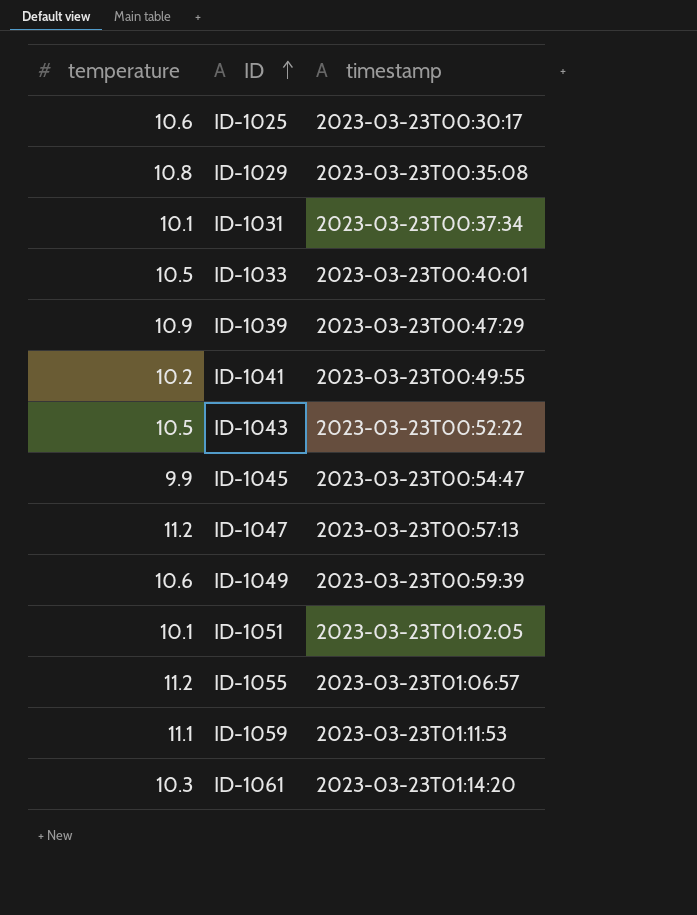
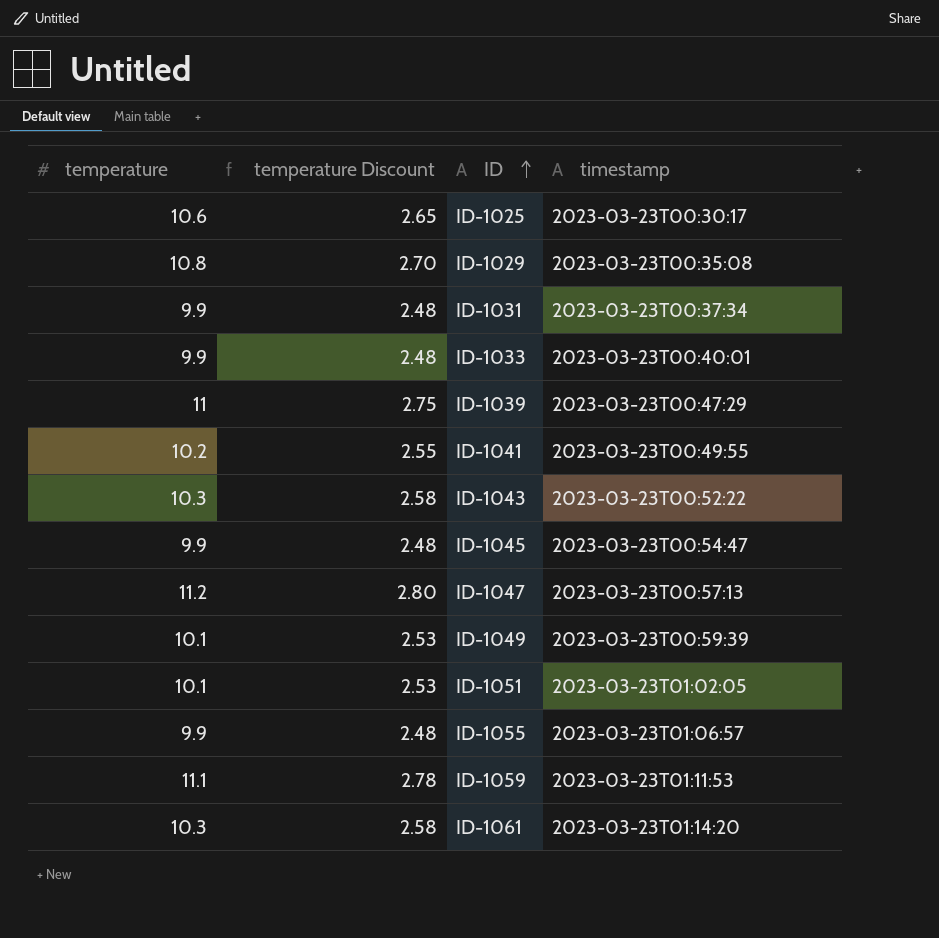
column temperature Discount | formula: none -> [temperature] * 0.25
ID-1031 | temperature: 10.1 -> 9.9
ID-1033 | temperature: 10.5 -> 9.9
ID-1039 | temperature: 10.9 -> 11
ID-1043 | temperature: 10.5 -> 10.3
ID-1049 | temperature: 10.6 -> 10.1
ID-1055 | temperature: 11.2 -> 9.9

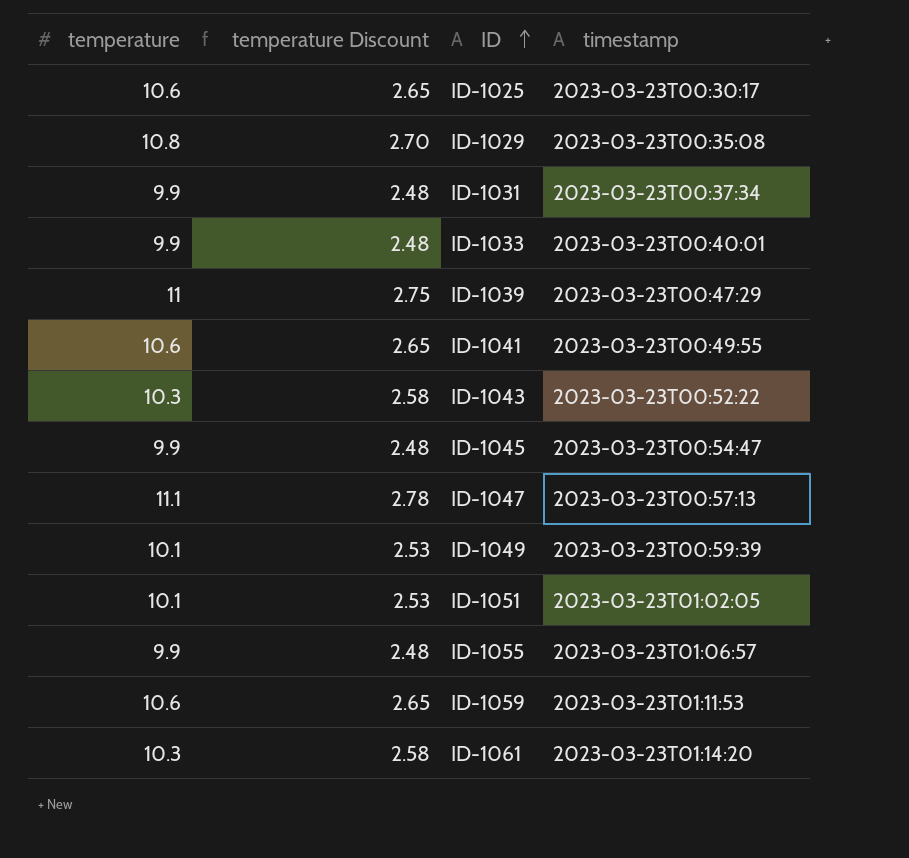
ID-1041 | temperature: 10.2 -> 10.6
ID-1041 | temperature Discount: 2.55 -> 2.65
ID-1047 | temperature: 11.2 -> 11.1
ID-1047 | temperature Discount: 2.80 -> 2.78
ID-1059 | temperature: 11.1 -> 10.6
ID-1059 | temperature Discount: 2.78 -> 2.65

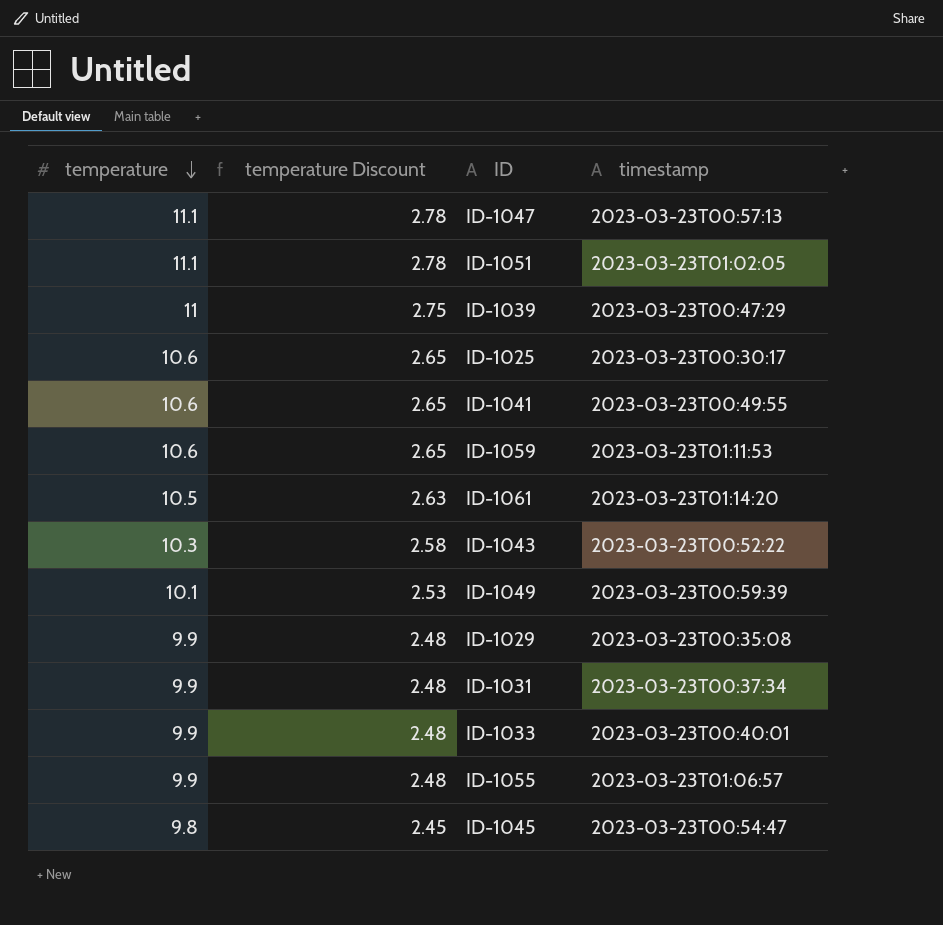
row order: ID ascending -> temperature descending
ID-1051 | temperature: 10.1 -> 11.1
ID-1051 | temperature Discount: 2.53 -> 2.78
ID-1061 | temperature: 10.3 -> 10.5
ID-1061 | temperature Discount: 2.58 -> 2.63
ID-1029 | temperature: 10.8 -> 9.9
ID-1029 | temperature Discount: 2.70 -> 2.48
ID-1045 | temperature: 9.9 -> 9.8
ID-1045 | temperature Discount: 2.48 -> 2.45

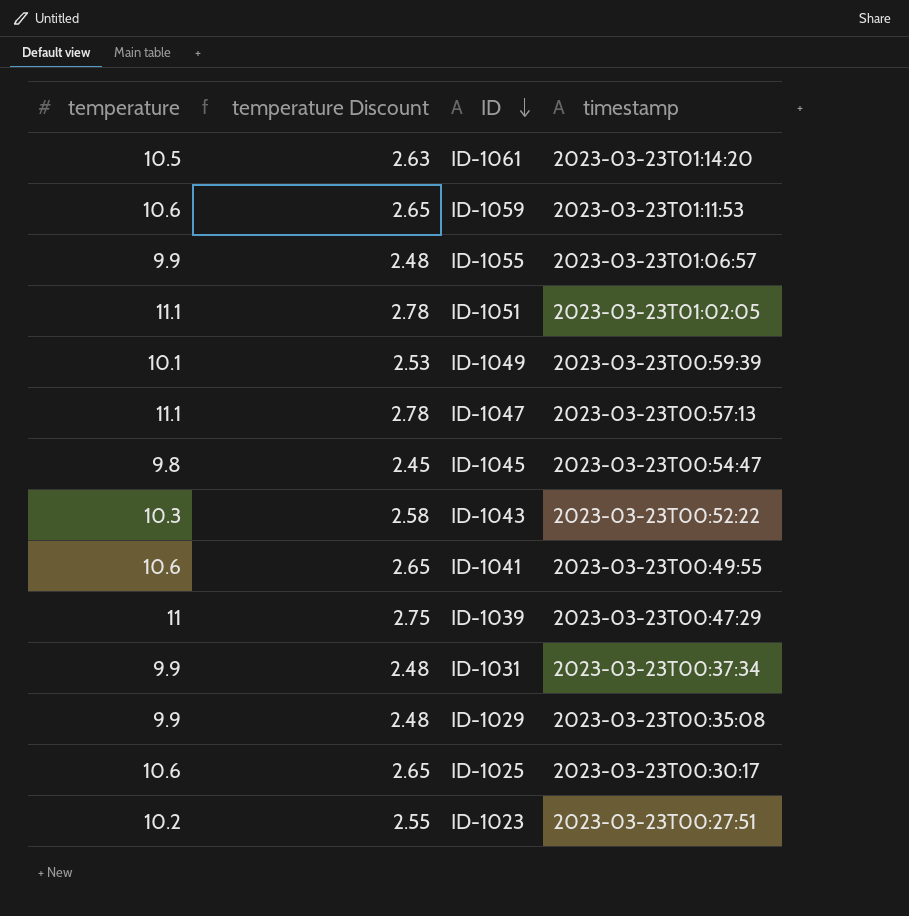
row order: temperature descending -> ID descending
row ID-1033: 9.9 | 2.48 | 2023-03-23T00:40:01 -> none
row ID-1023: none -> 10.2 | 2.55 | 2023-03-23T00:27:51

